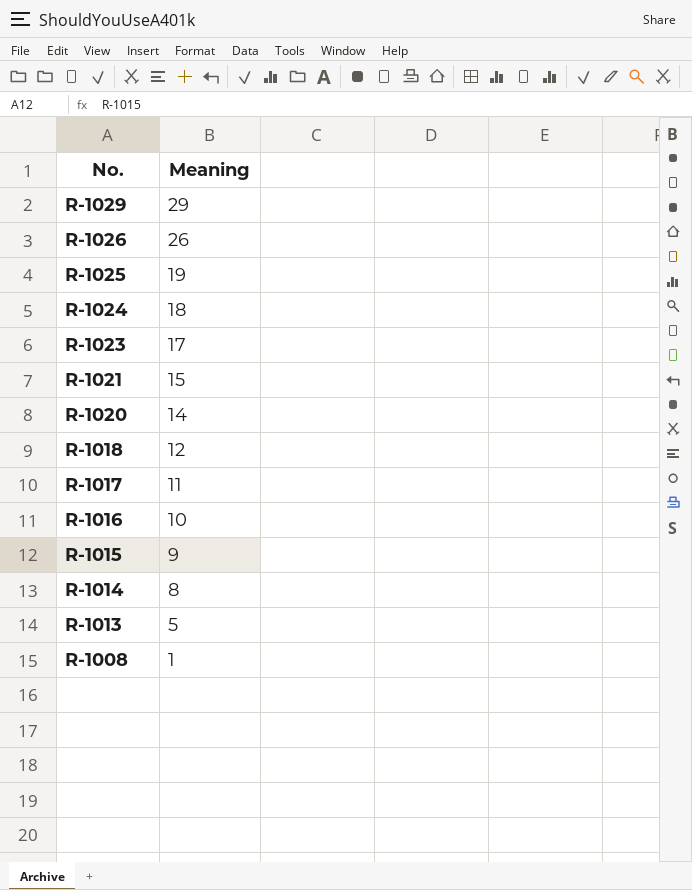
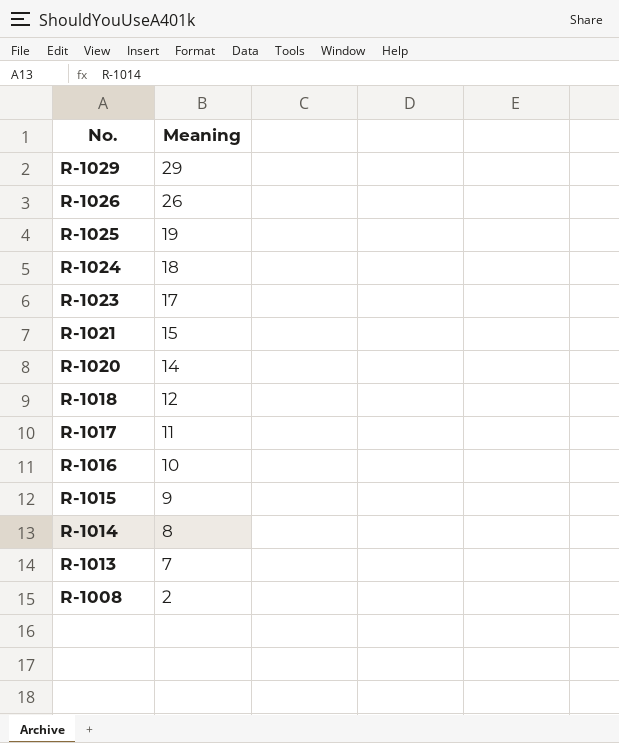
R-1013 | Meaning: 5 -> 7
R-1008 | Meaning: 1 -> 2

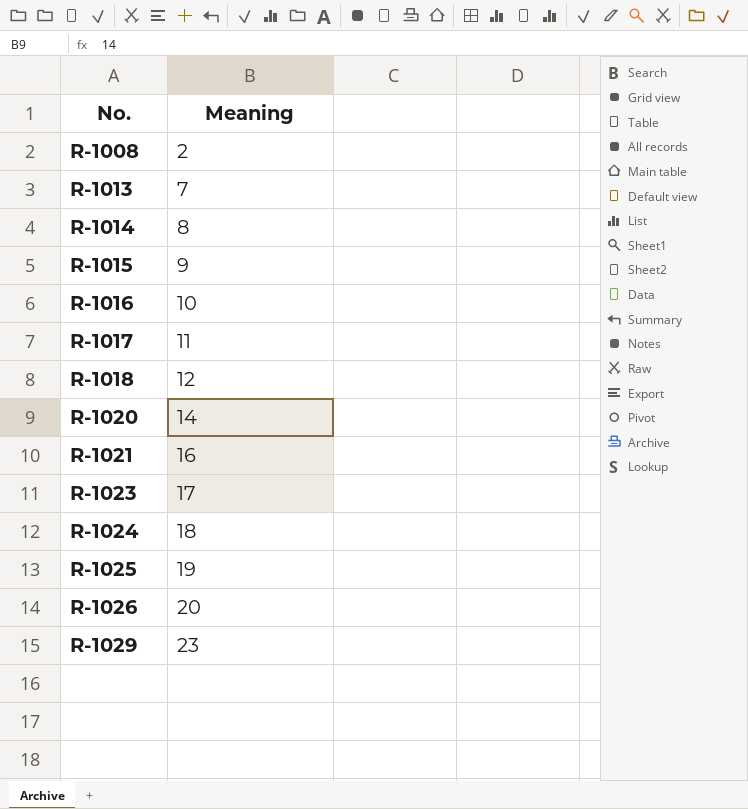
row order: No. descending -> No. ascending
R-1021 | Meaning: 15 -> 16
R-1026 | Meaning: 26 -> 20
R-1029 | Meaning: 29 -> 23

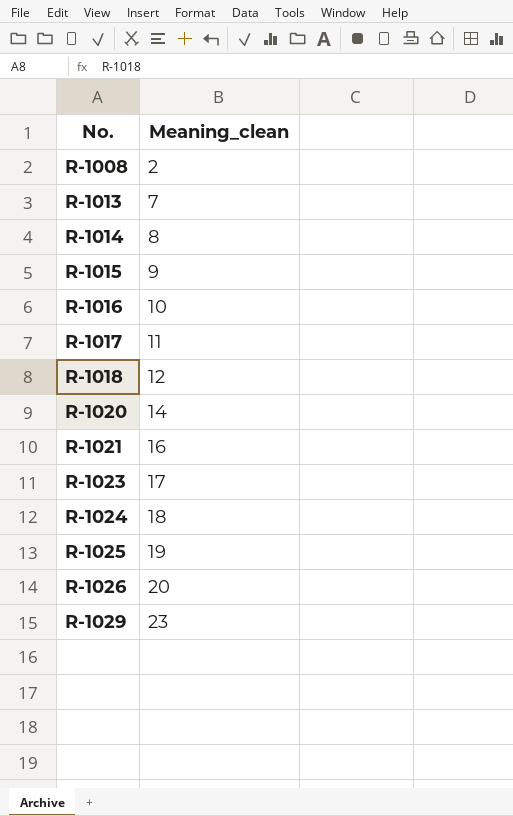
column name: Meaning -> Meaning_clean

